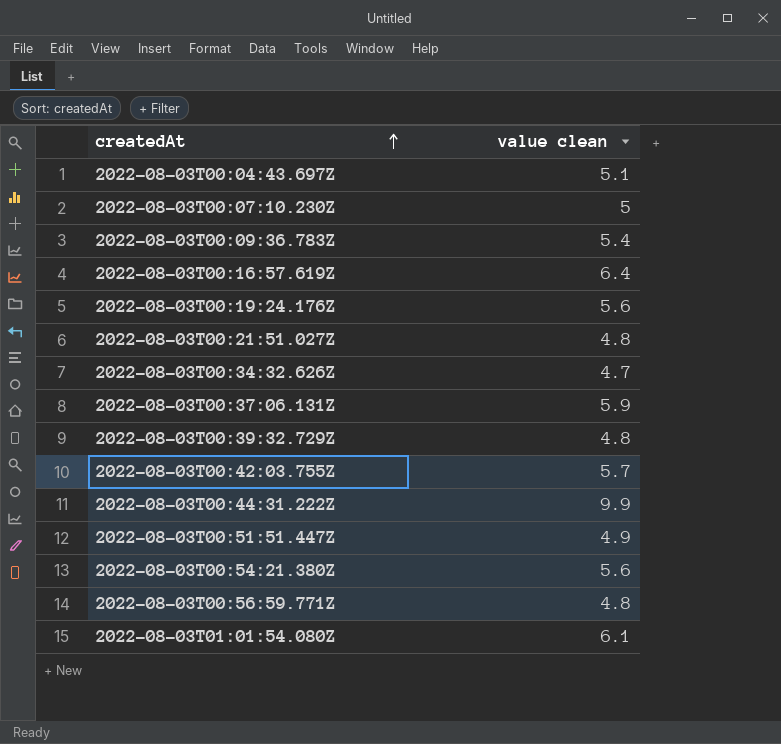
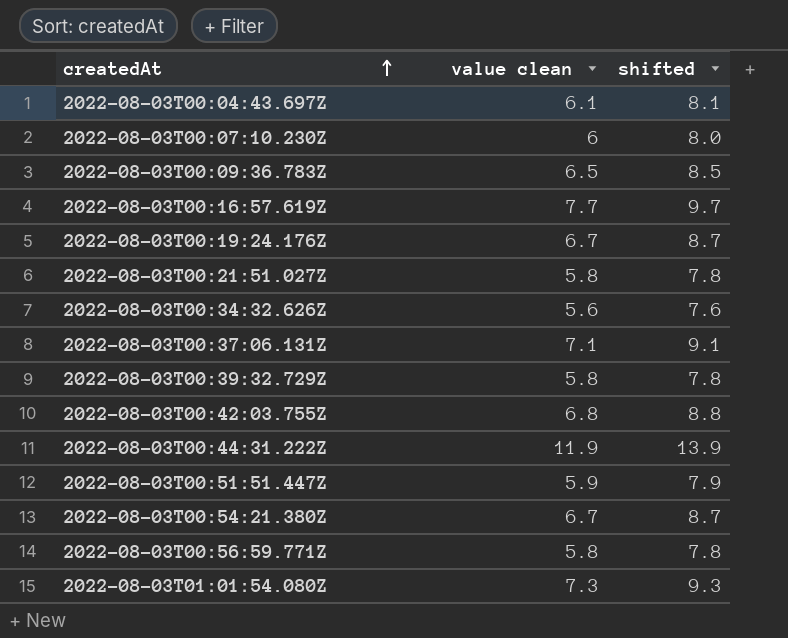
column shifted | formula: none -> [value clean] + 2
2022-08-03T00:04:43.697Z | value clean: 5.1 -> 6.1
2022-08-03T00:07:10.230Z | value clean: 5 -> 6
2022-08-03T00:09:36.783Z | value clean: 5.4 -> 6.5
2022-08-03T00:16:57.619Z | value clean: 6.4 -> 7.7
2022-08-03T00:19:24.176Z | value clean: 5.6 -> 6.7
2022-08-03T00:21:51.027Z | value clean: 4.8 -> 5.8
2022-08-03T00:34:32.626Z | value clean: 4.7 -> 5.6
2022-08-03T00:37:06.131Z | value clean: 5.9 -> 7.1
2022-08-03T00:39:32.729Z | value clean: 4.8 -> 5.8
2022-08-03T00:42:03.755Z | value clean: 5.7 -> 6.8
2022-08-03T00:44:31.222Z | value clean: 9.9 -> 11.9
2022-08-03T00:51:51.447Z | value clean: 4.9 -> 5.9
2022-08-03T00:54:21.380Z | value clean: 5.6 -> 6.7
2022-08-03T00:56:59.771Z | value clean: 4.8 -> 5.8
2022-08-03T01:01:54.080Z | value clean: 6.1 -> 7.3

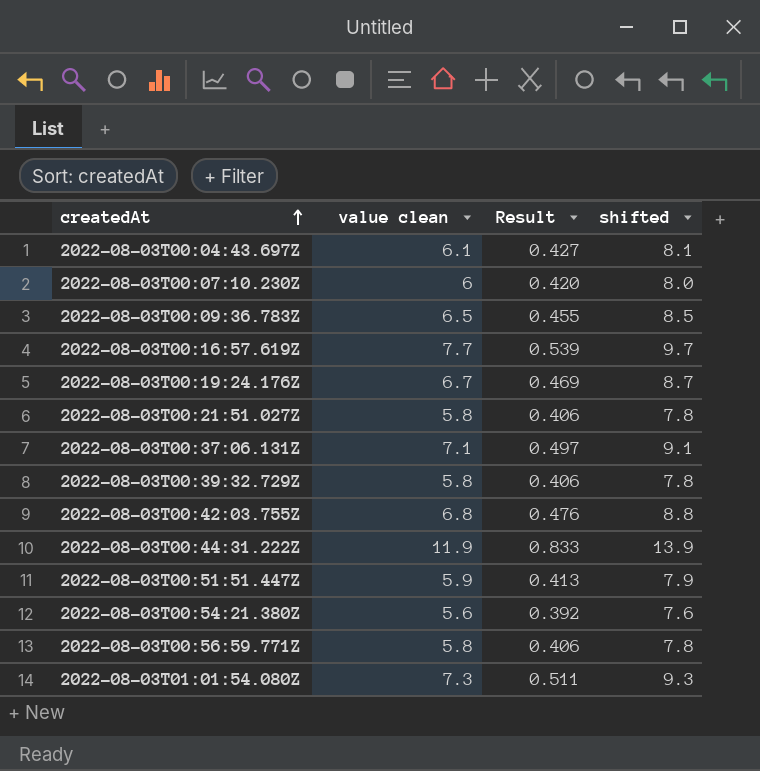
column Result | formula: none -> [value clean] * 0.07
row 2022-08-03T00:34:32.626Z: 5.6 | 7.6 -> none
2022-08-03T00:54:21.380Z | value clean: 6.7 -> 5.6
2022-08-03T00:54:21.380Z | shifted: 8.7 -> 7.6

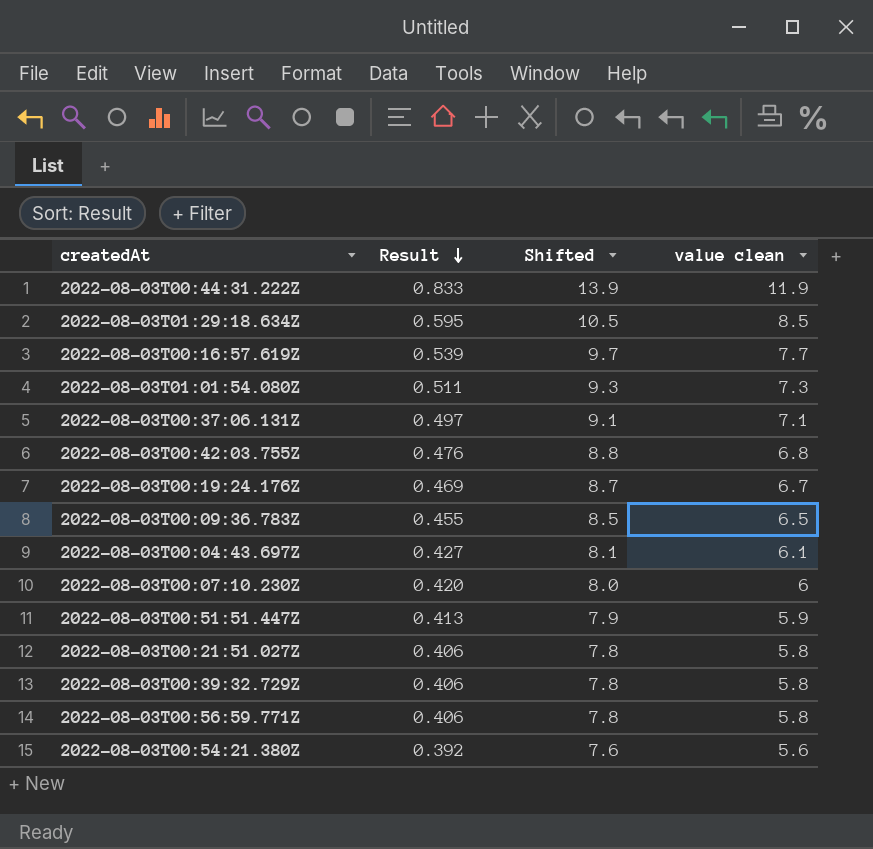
row order: createdAt ascending -> Result descending
column name: shifted -> Shifted
column value clean | position: 2 -> 4
row 2022-08-03T01:29:18.634Z: none -> 0.595 | 10.5 | 8.5

